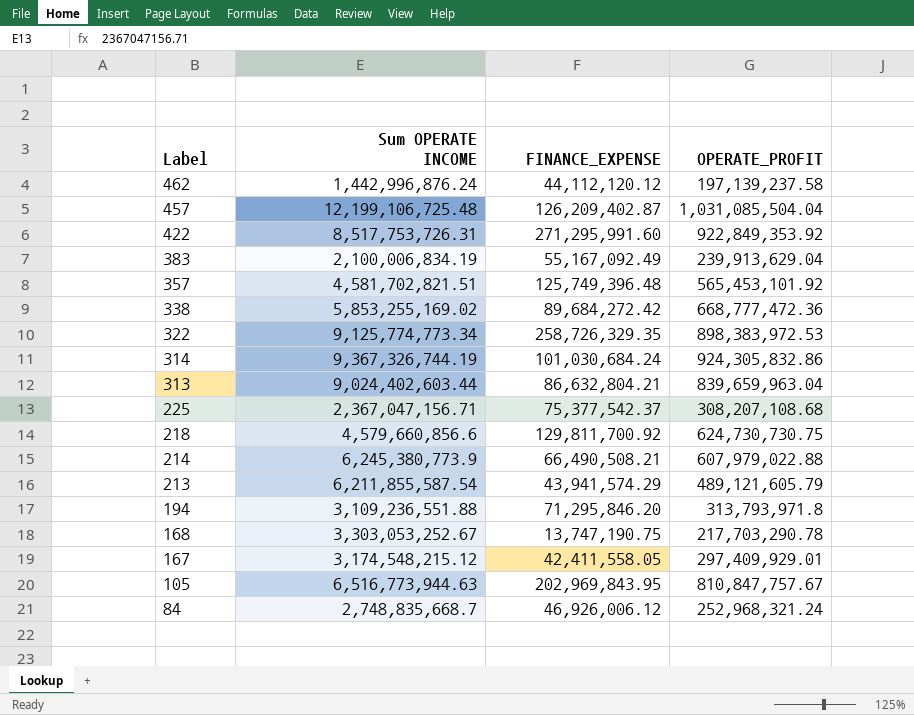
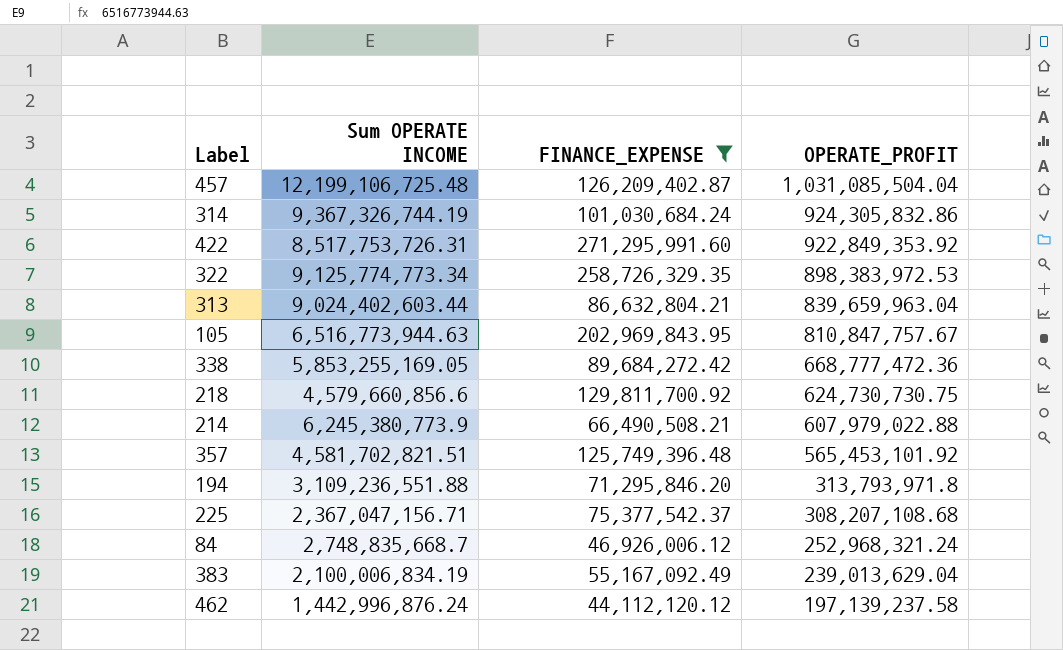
filter: none -> FINANCE_EXPENSE >= 44,112,120.12
row order: Label descending -> OPERATE_PROFIT descending
338 | Sum OPERATE INCOME: 5,853,255,169.02 -> 5,853,255,169.05
383 | OPERATE_PROFIT: 239,913,629.04 -> 239,013,629.04

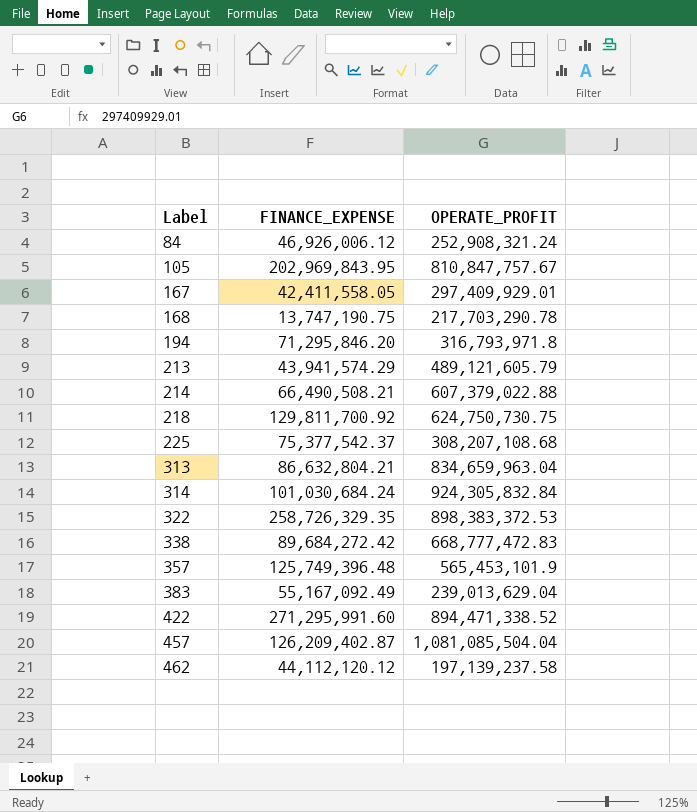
filter: FINANCE_EXPENSE >= 44,112,120.12 -> none
row order: OPERATE_PROFIT descending -> Label ascending
column Sum OPERATE INCOME | position: 2 -> none
84 | OPERATE_PROFIT: 252,968,321.24 -> 252,908,321.24
194 | OPERATE_PROFIT: 313,793,971.8 -> 316,793,971.8
214 | OPERATE_PROFIT: 607,979,022.88 -> 607,379,022.88
218 | OPERATE_PROFIT: 624,730,730.75 -> 624,750,730.75
313 | OPERATE_PROFIT: 839,659,963.04 -> 834,659,963.04
314 | OPERATE_PROFIT: 924,305,832.86 -> 924,305,832.84
322 | OPERATE_PROFIT: 898,383,972.53 -> 898,383,372.53
338 | OPERATE_PROFIT: 668,777,472.36 -> 668,777,472.83
357 | OPERATE_PROFIT: 565,453,101.92 -> 565,453,101.9
422 | OPERATE_PROFIT: 922,849,353.92 -> 894,471,338.52
457 | OPERATE_PROFIT: 1,031,085,504.04 -> 1,081,085,504.04

